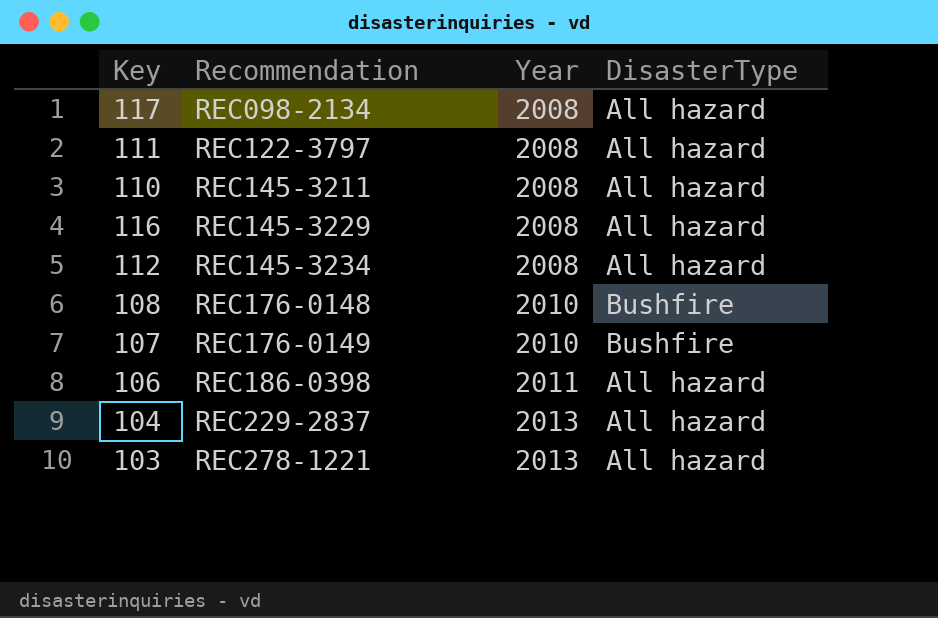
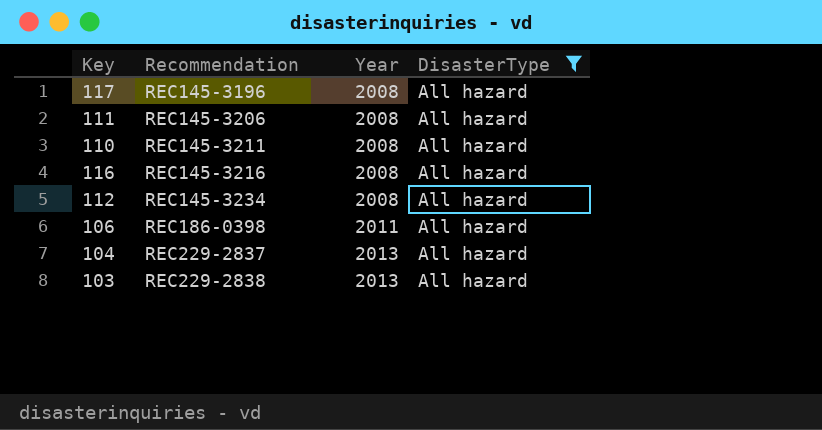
filter: none -> DisasterType = All hazard
117 | Recommendation: REC098-2134 -> REC145-3196
111 | Recommendation: REC122-3797 -> REC145-3206
116 | Recommendation: REC145-3229 -> REC145-3216
103 | Recommendation: REC278-1221 -> REC229-2838

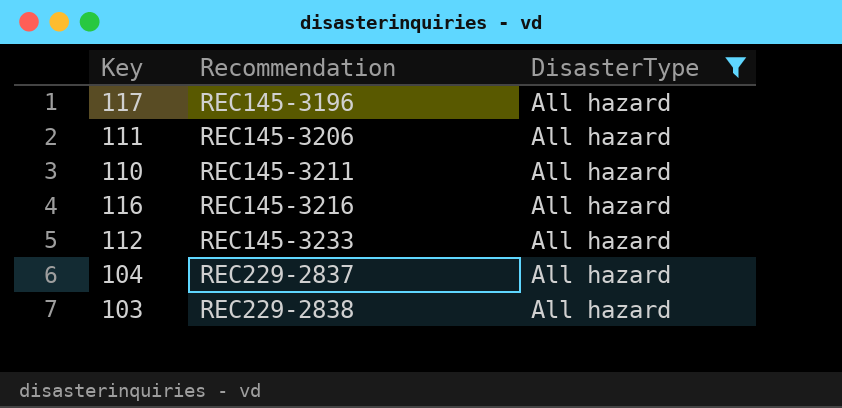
column Year | position: 3 -> none
row 106: REC186-0398 | 2011 | All hazard -> none
112 | Recommendation: REC145-3234 -> REC145-3233

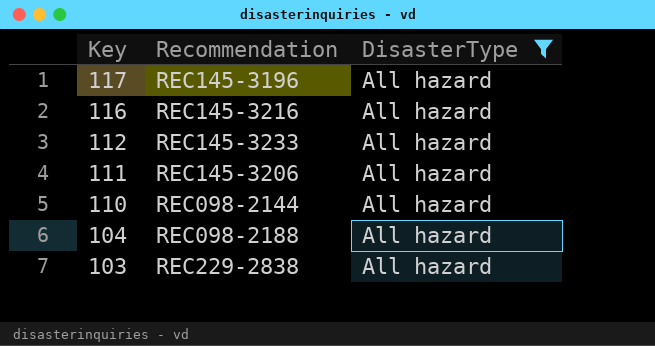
row order: Recommendation ascending -> Key descending
110 | Recommendation: REC145-3211 -> REC098-2144
104 | Recommendation: REC229-2837 -> REC098-2188

